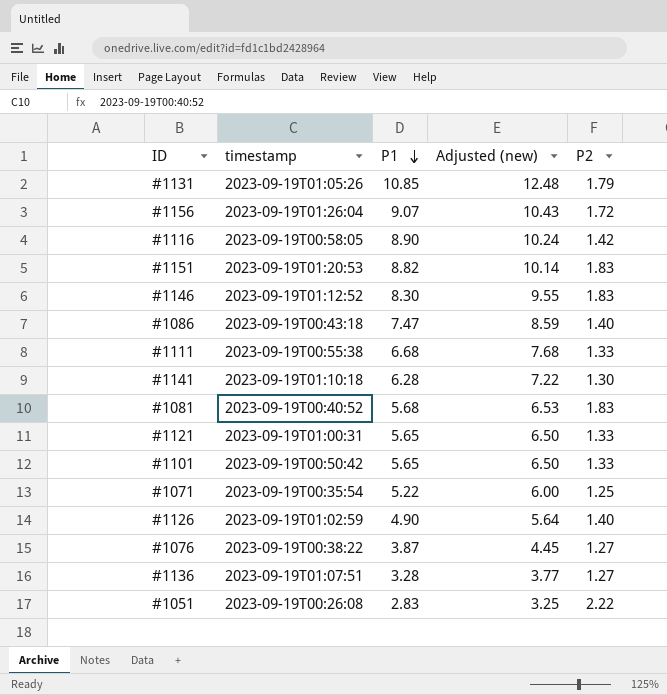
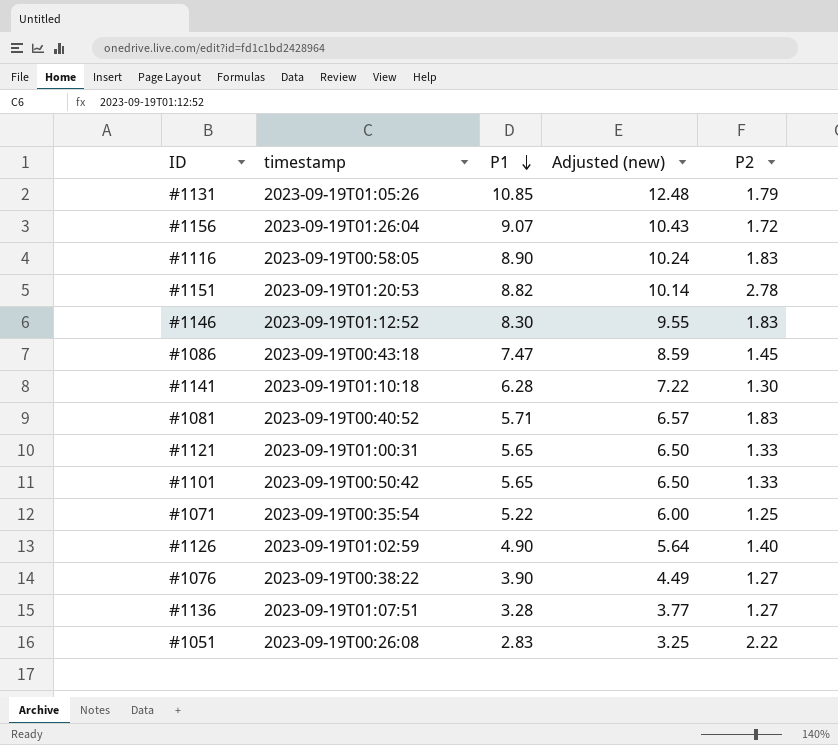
row #1111: 2023-09-19T00:55:38 | 6.68 | 7.68 | 1.33 -> none
#1116 | P2: 1.42 -> 1.83
#1151 | P2: 1.83 -> 2.78
#1086 | P2: 1.40 -> 1.45
#1081 | P1: 5.68 -> 5.71
#1081 | Adjusted (new): 6.53 -> 6.57
#1076 | P1: 3.87 -> 3.90
#1076 | Adjusted (new): 4.45 -> 4.49

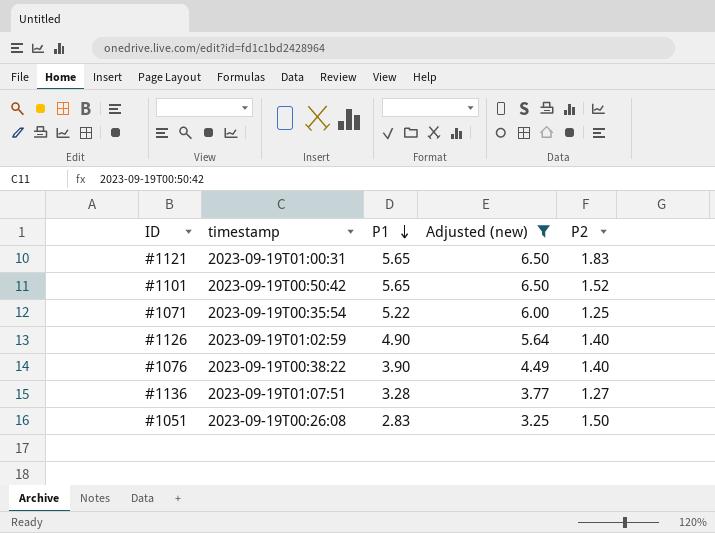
filter: none -> Adjusted (new) <= 6.50
#1121 | P2: 1.33 -> 1.83
#1101 | P2: 1.33 -> 1.52
#1076 | P2: 1.27 -> 1.40
#1051 | P2: 2.22 -> 1.50

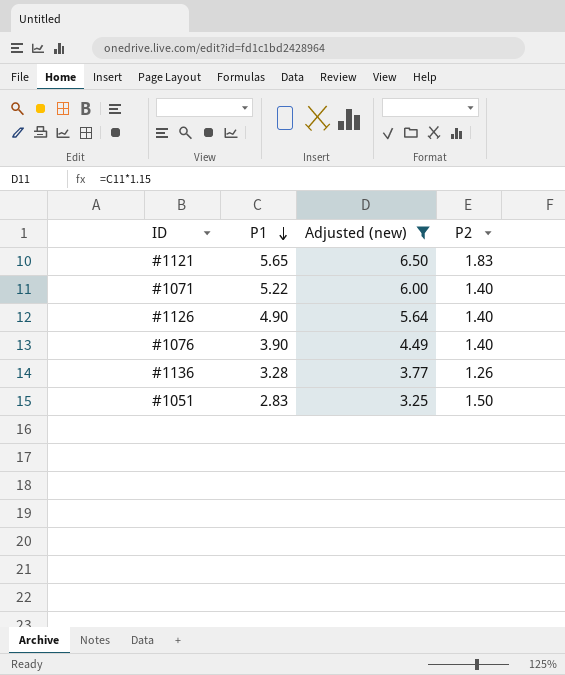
column timestamp | position: 2 -> none
row #1101: 2023-09-19T00:50:42 | 5.65 | 6.50 | 1.52 -> none
#1071 | P2: 1.25 -> 1.40
#1136 | P2: 1.27 -> 1.26

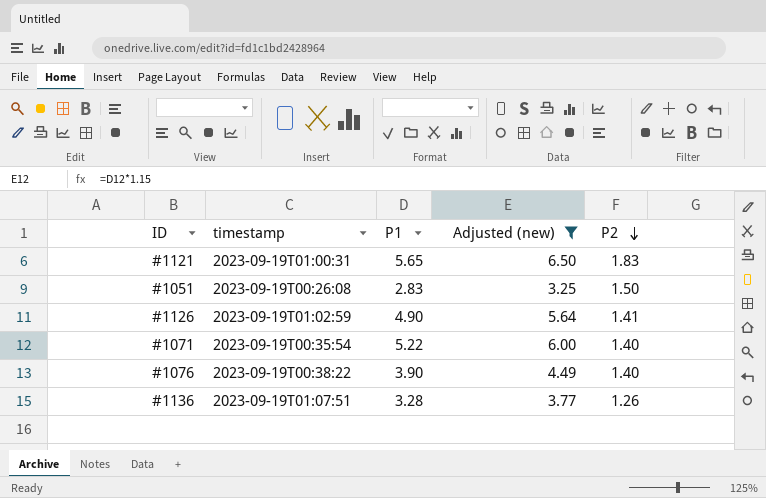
row order: P1 descending -> P2 descending
column timestamp | position: none -> 2
#1126 | P2: 1.40 -> 1.41

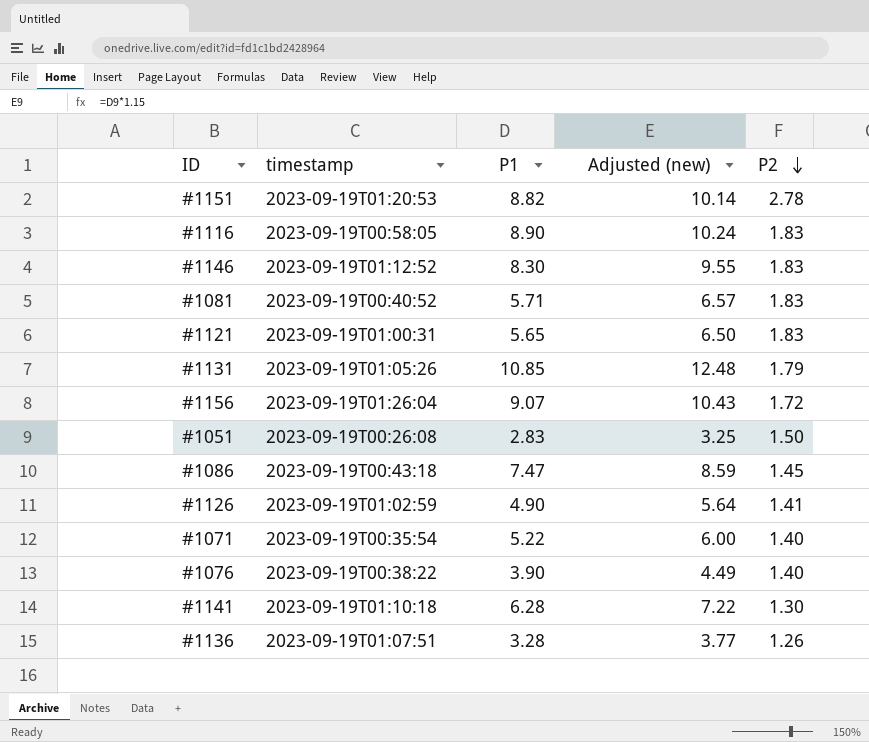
filter: Adjusted (new) <= 6.50 -> none

